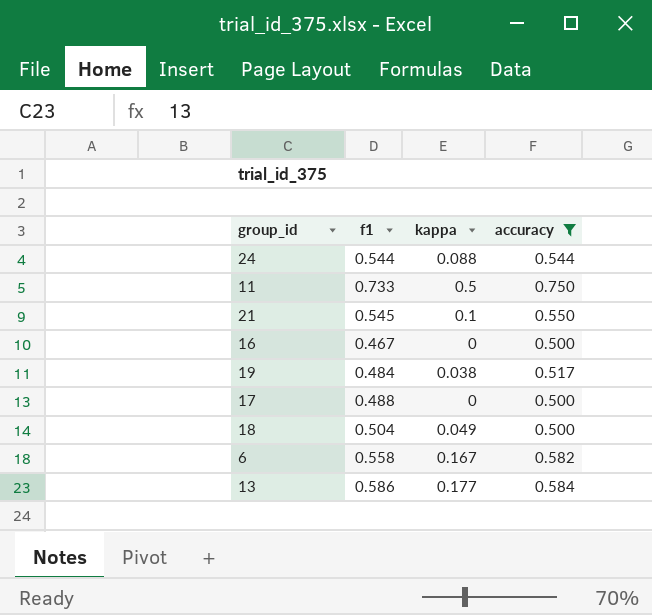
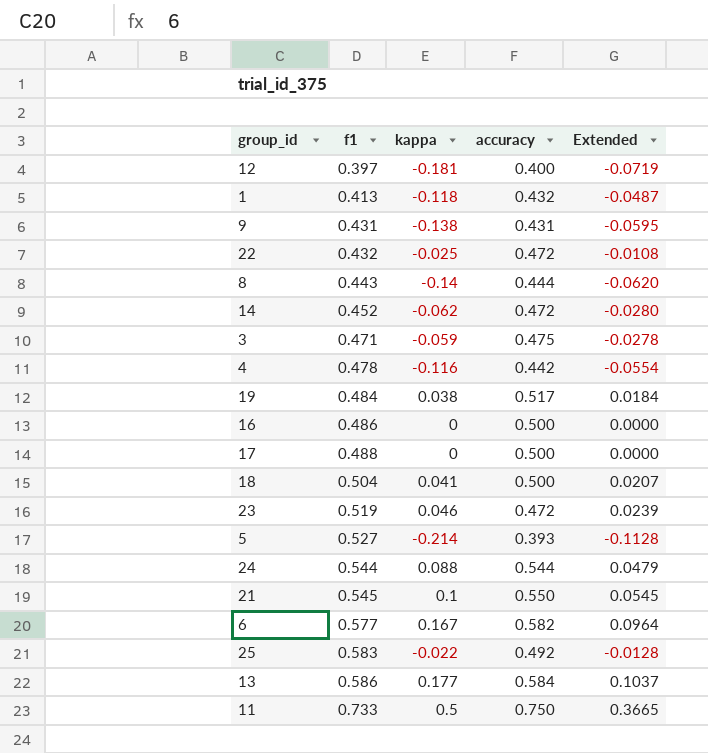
filter: accuracy >= 0.500 -> none
row order: none -> f1 ascending
column Extended | formula: none -> [f1] * [kappa]
16 | f1: 0.467 -> 0.486
18 | kappa: 0.049 -> 0.041
6 | f1: 0.558 -> 0.577

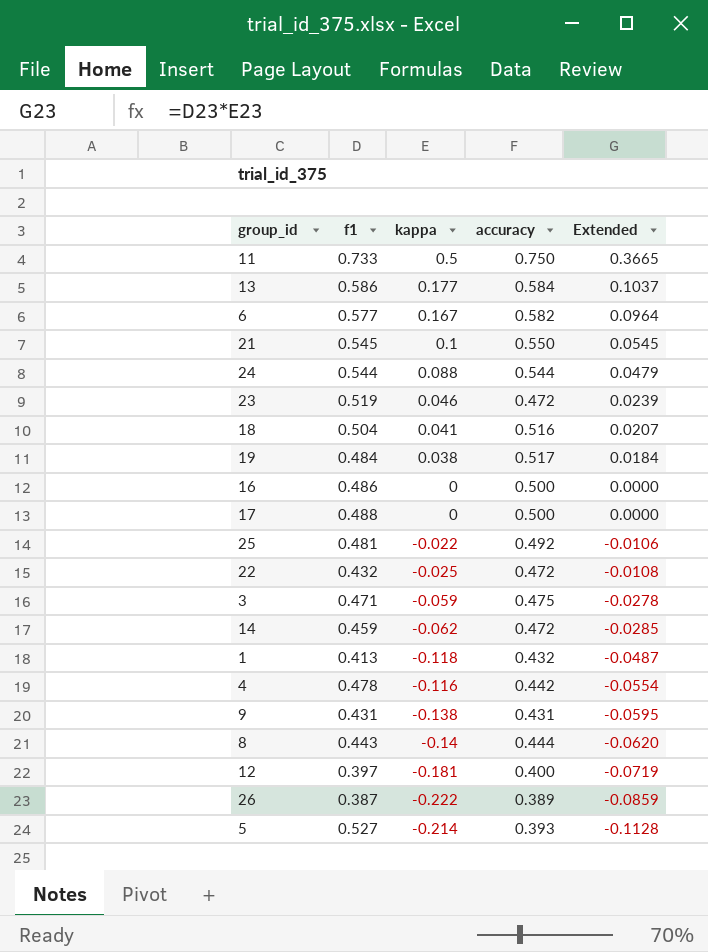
row order: f1 ascending -> Extended descending
18 | accuracy: 0.500 -> 0.516
25 | f1: 0.583 -> 0.481
25 | Extended: -0.0128 -> -0.0106
14 | f1: 0.452 -> 0.459
14 | Extended: -0.0280 -> -0.0285
row 26: none -> 0.387 | -0.222 | 0.389 | -0.0859

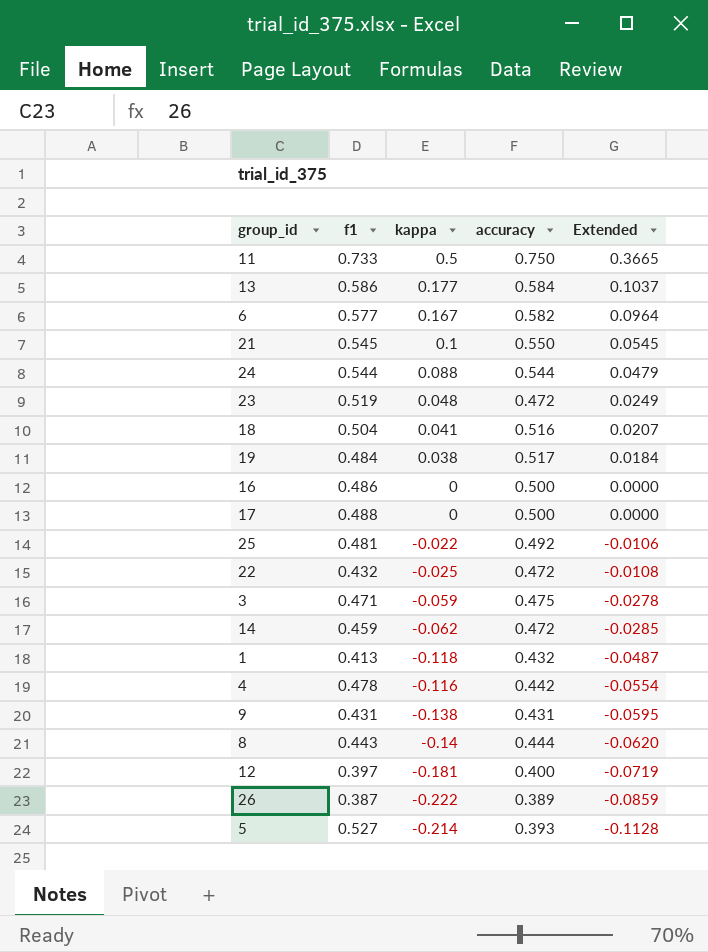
23 | kappa: 0.046 -> 0.048
23 | Extended: 0.0239 -> 0.0249

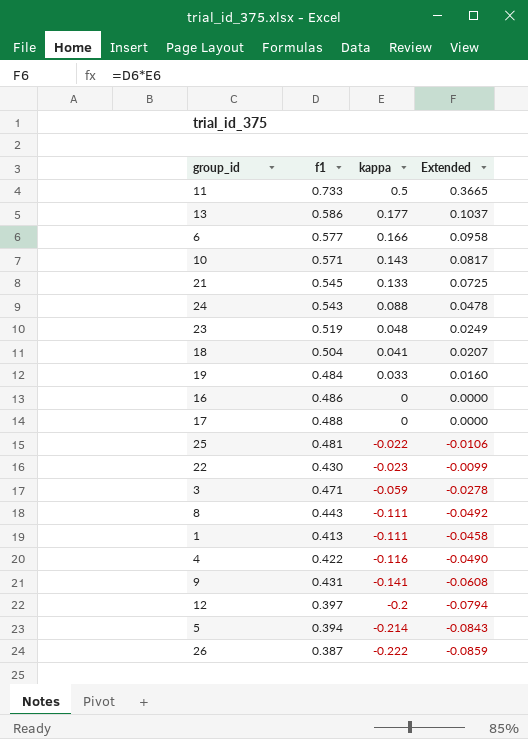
row order: Extended descending -> kappa descending
column accuracy | position: 4 -> none
row 14: 0.459 | -0.062 | 0.472 | -0.0285 -> none
6 | kappa: 0.167 -> 0.166
6 | Extended: 0.0964 -> 0.0958
row 10: none -> 0.571 | 0.143 | 0.0817
21 | kappa: 0.1 -> 0.133
21 | Extended: 0.0545 -> 0.0725
24 | f1: 0.544 -> 0.543
24 | Extended: 0.0479 -> 0.0478
19 | kappa: 0.038 -> 0.033
19 | Extended: 0.0184 -> 0.0160
22 | f1: 0.432 -> 0.430
22 | kappa: -0.025 -> -0.023
22 | Extended: -0.0108 -> -0.0099
8 | kappa: -0.14 -> -0.111
8 | Extended: -0.0620 -> -0.0492
1 | kappa: -0.118 -> -0.111
1 | Extended: -0.0487 -> -0.0458
4 | f1: 0.478 -> 0.422
4 | Extended: -0.0554 -> -0.0490
9 | kappa: -0.138 -> -0.141
9 | Extended: -0.0595 -> -0.0608
12 | kappa: -0.181 -> -0.2
12 | Extended: -0.0719 -> -0.0794
5 | f1: 0.527 -> 0.394
5 | Extended: -0.1128 -> -0.0843

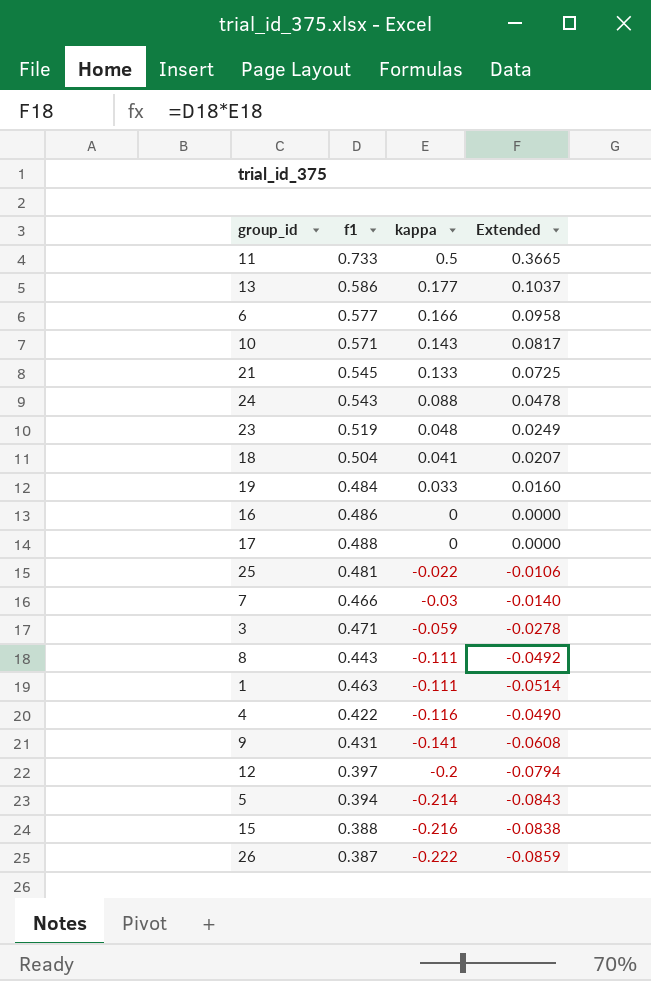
row 22: 0.430 | -0.023 | -0.0099 -> none
row 7: none -> 0.466 | -0.03 | -0.0140
1 | f1: 0.413 -> 0.463
1 | Extended: -0.0458 -> -0.0514
row 15: none -> 0.388 | -0.216 | -0.0838

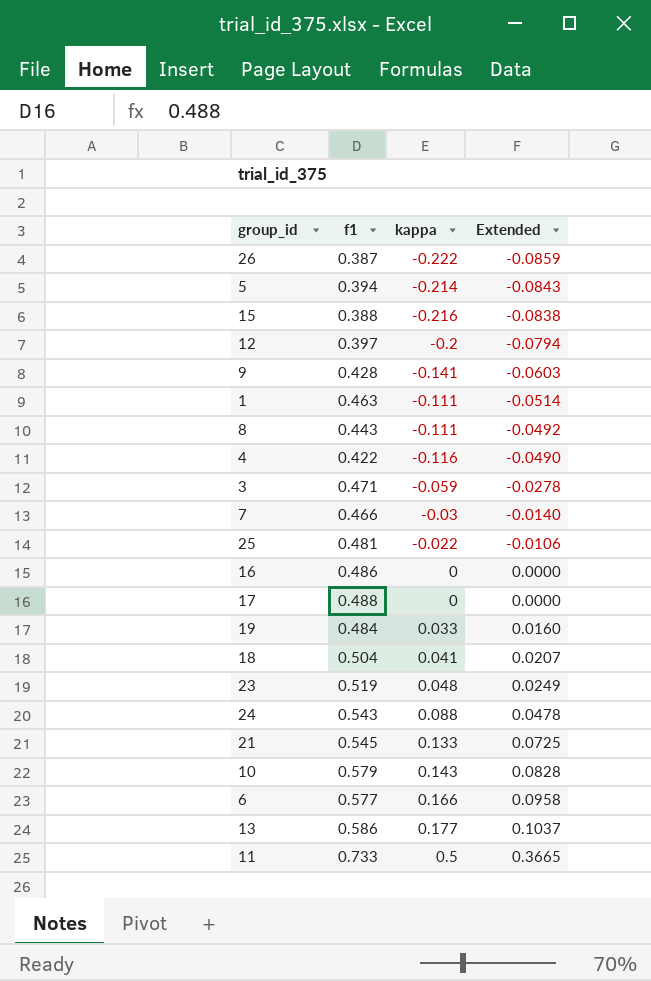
row order: kappa descending -> Extended ascending
9 | f1: 0.431 -> 0.428
9 | Extended: -0.0608 -> -0.0603
10 | f1: 0.571 -> 0.579
10 | Extended: 0.0817 -> 0.0828

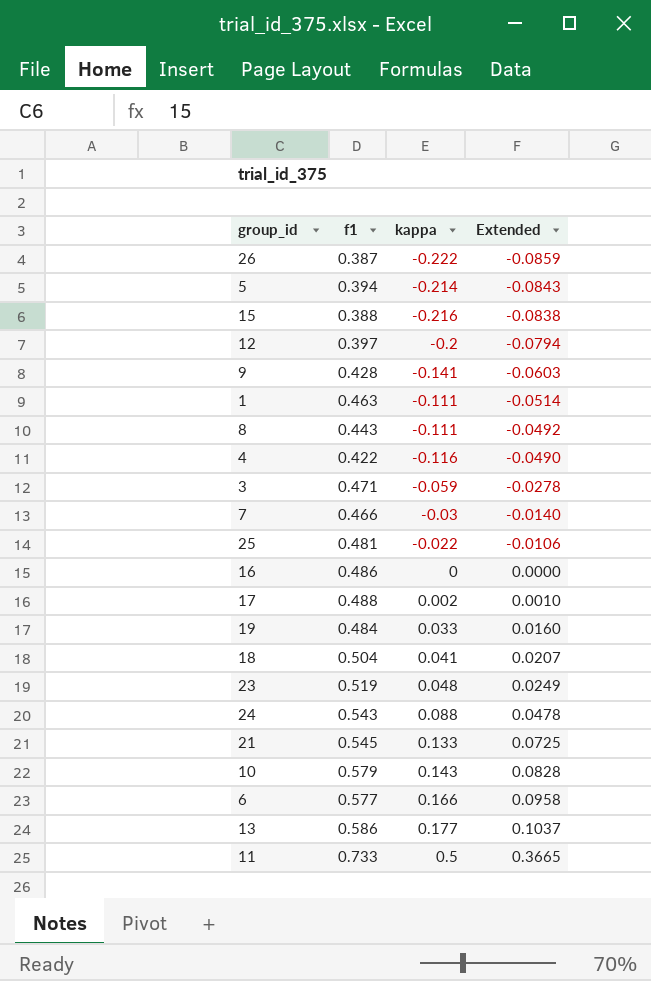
17 | kappa: 0 -> 0.002
17 | Extended: 0.0000 -> 0.0010

